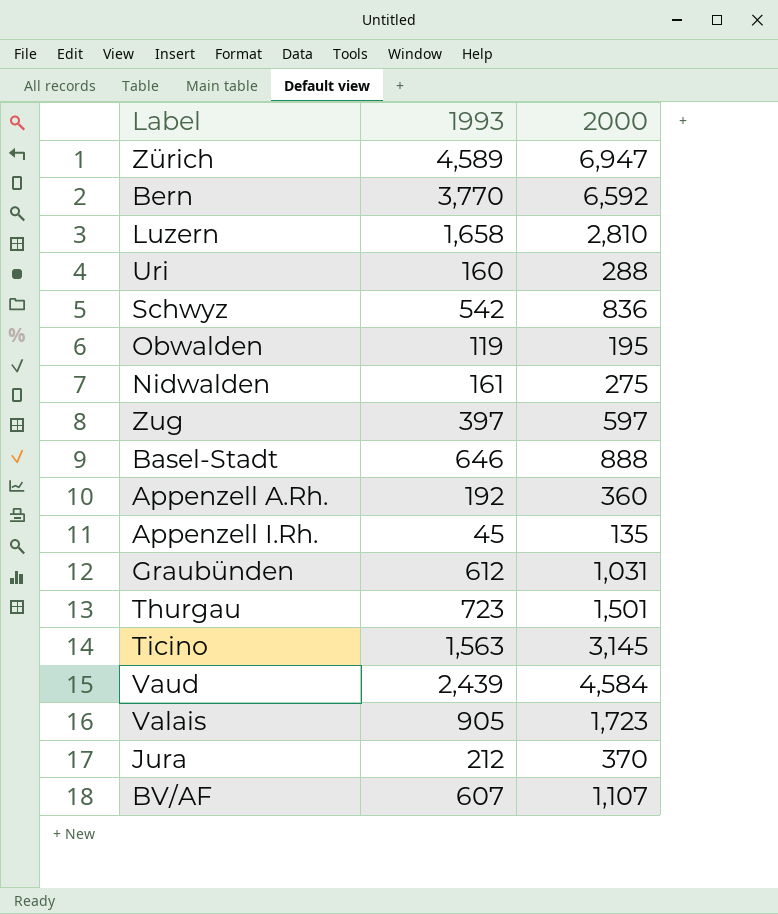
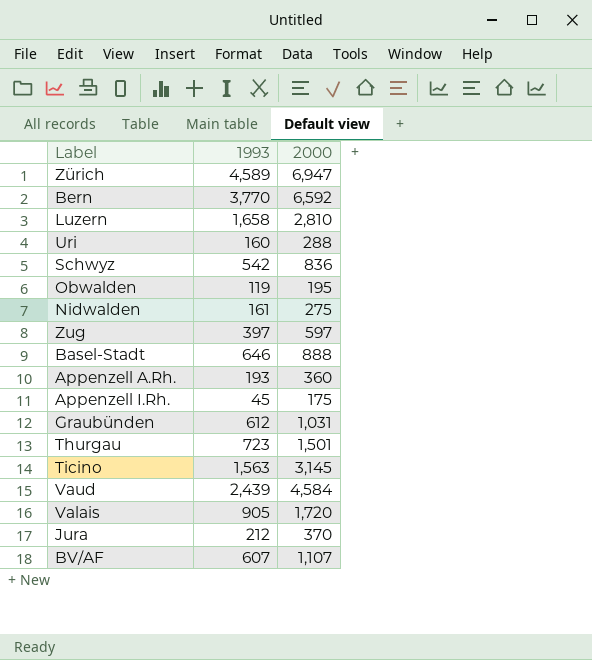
Appenzell A.Rh. | 1993: 192 -> 193
Appenzell I.Rh. | 2000: 135 -> 175
Valais | 2000: 1,723 -> 1,720

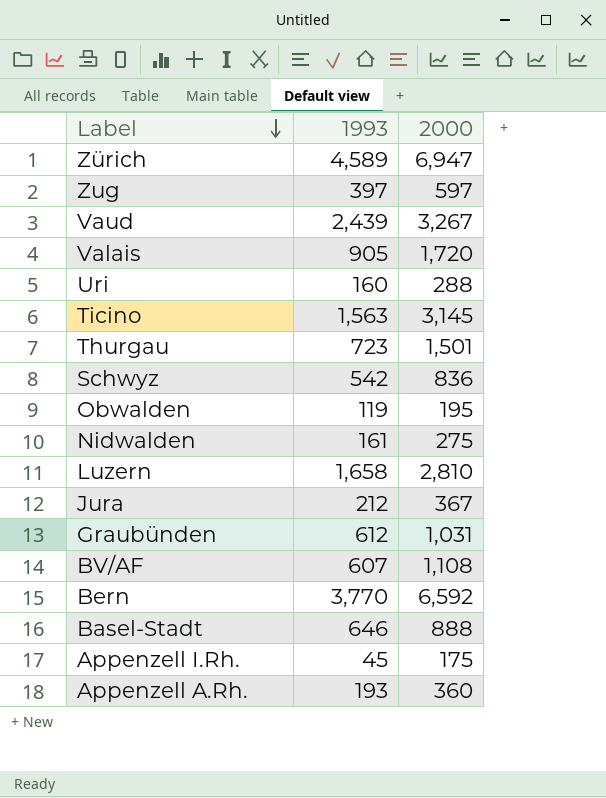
row order: none -> Label descending
Vaud | 2000: 4,584 -> 3,267
Jura | 2000: 370 -> 367
BV/AF | 2000: 1,107 -> 1,108

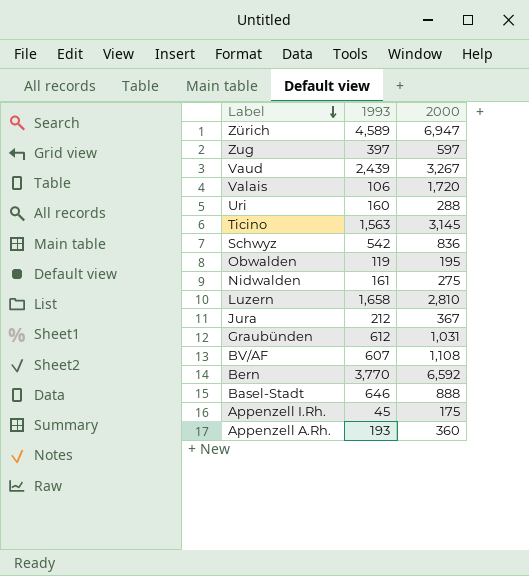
row Thurgau: 723 | 1,501 -> none
Valais | 1993: 905 -> 106

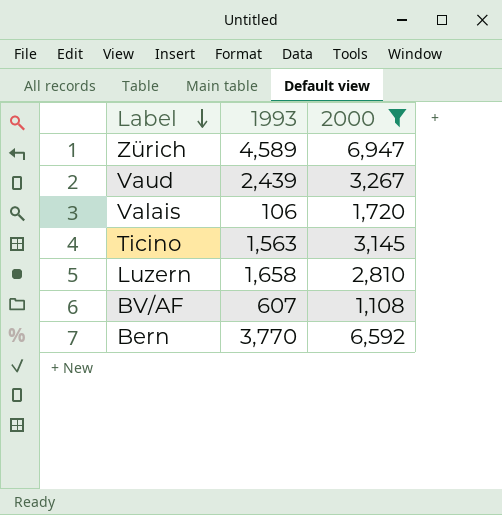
filter: none -> 2000 >= 1,108

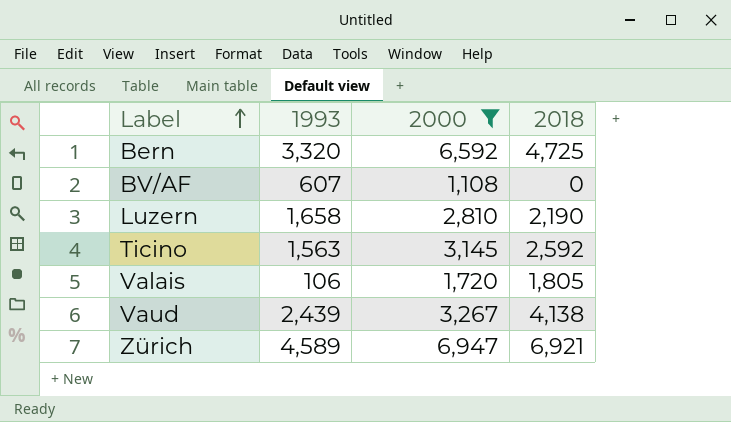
row order: Label descending -> Label ascending
column 2018 | position: none -> 4
Bern | 1993: 3,770 -> 3,320

